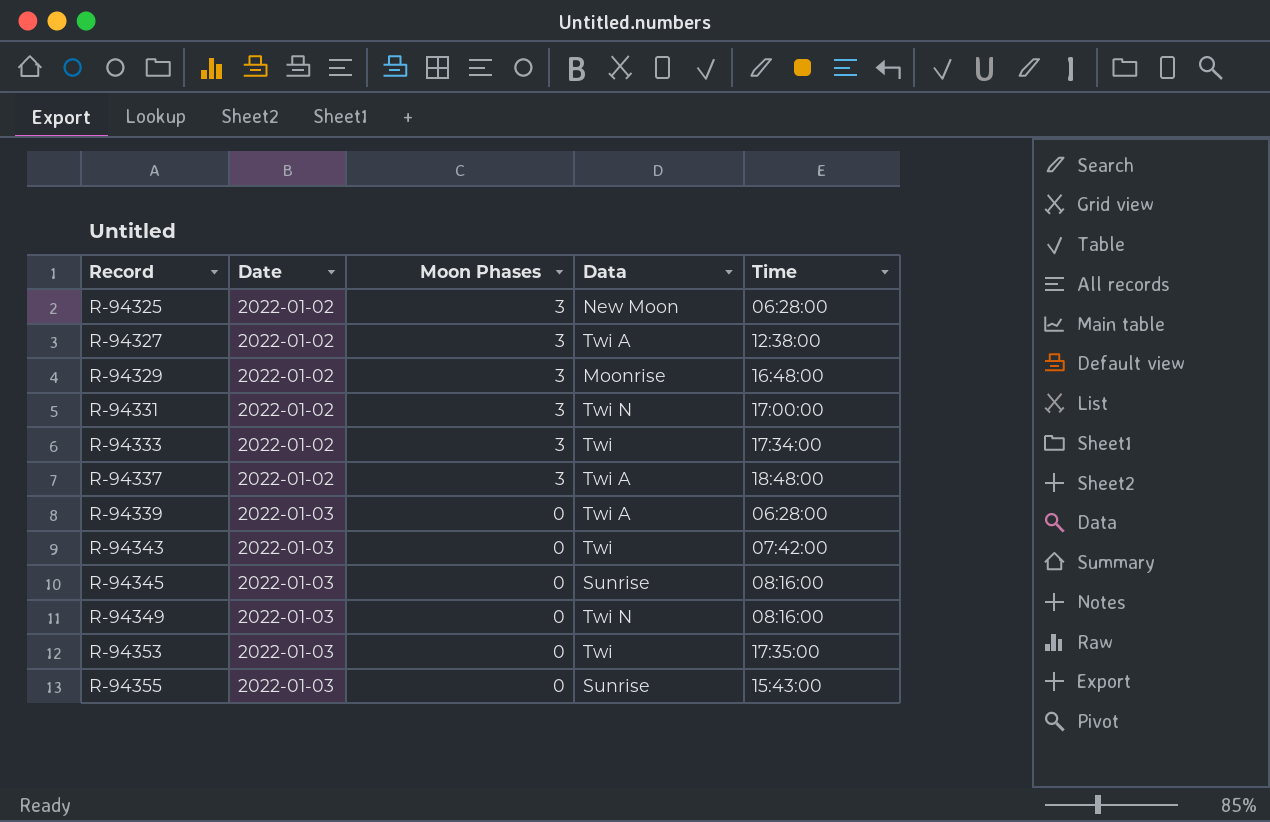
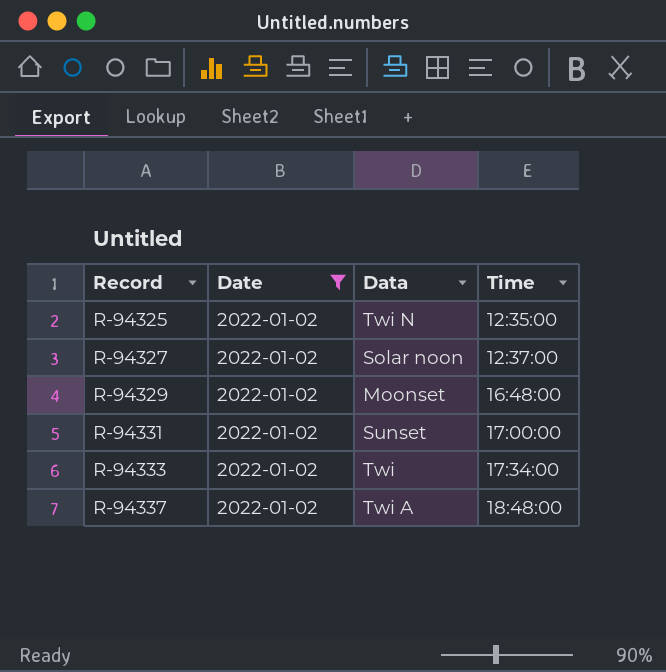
filter: none -> Date = 2022-01-02
column Moon Phases | position: 3 -> none
R-94325 | Data: New Moon -> Twi N
R-94325 | Time: 06:28:00 -> 12:35:00
R-94327 | Data: Twi A -> Solar noon
R-94327 | Time: 12:38:00 -> 12:37:00
R-94329 | Data: Moonrise -> Moonset
R-94331 | Data: Twi N -> Sunset

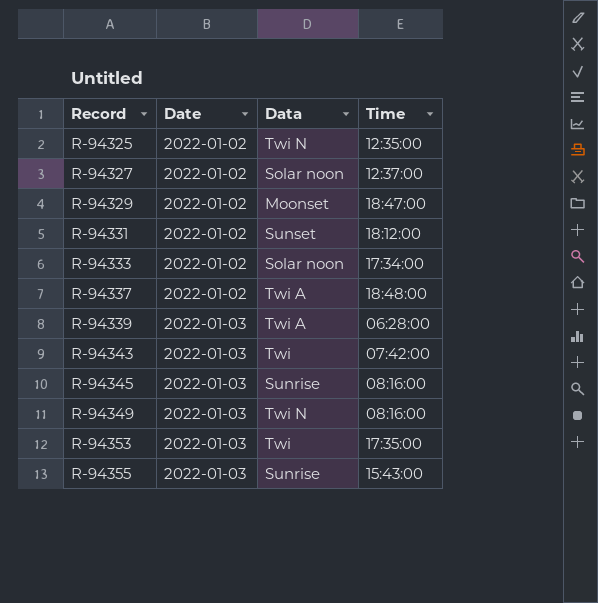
filter: Date = 2022-01-02 -> none
R-94329 | Time: 16:48:00 -> 18:47:00
R-94331 | Time: 17:00:00 -> 18:12:00
R-94333 | Data: Twi -> Solar noon

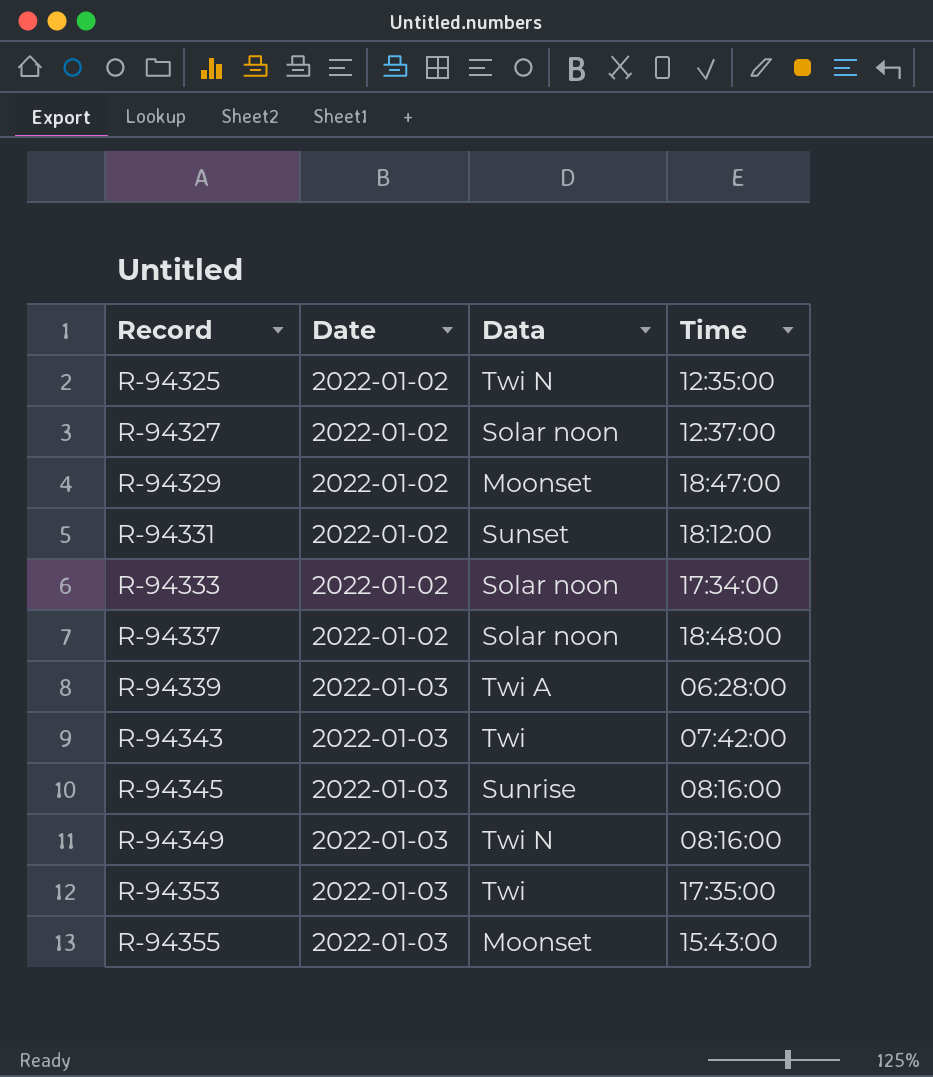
R-94337 | Data: Twi A -> Solar noon
R-94355 | Data: Sunrise -> Moonset

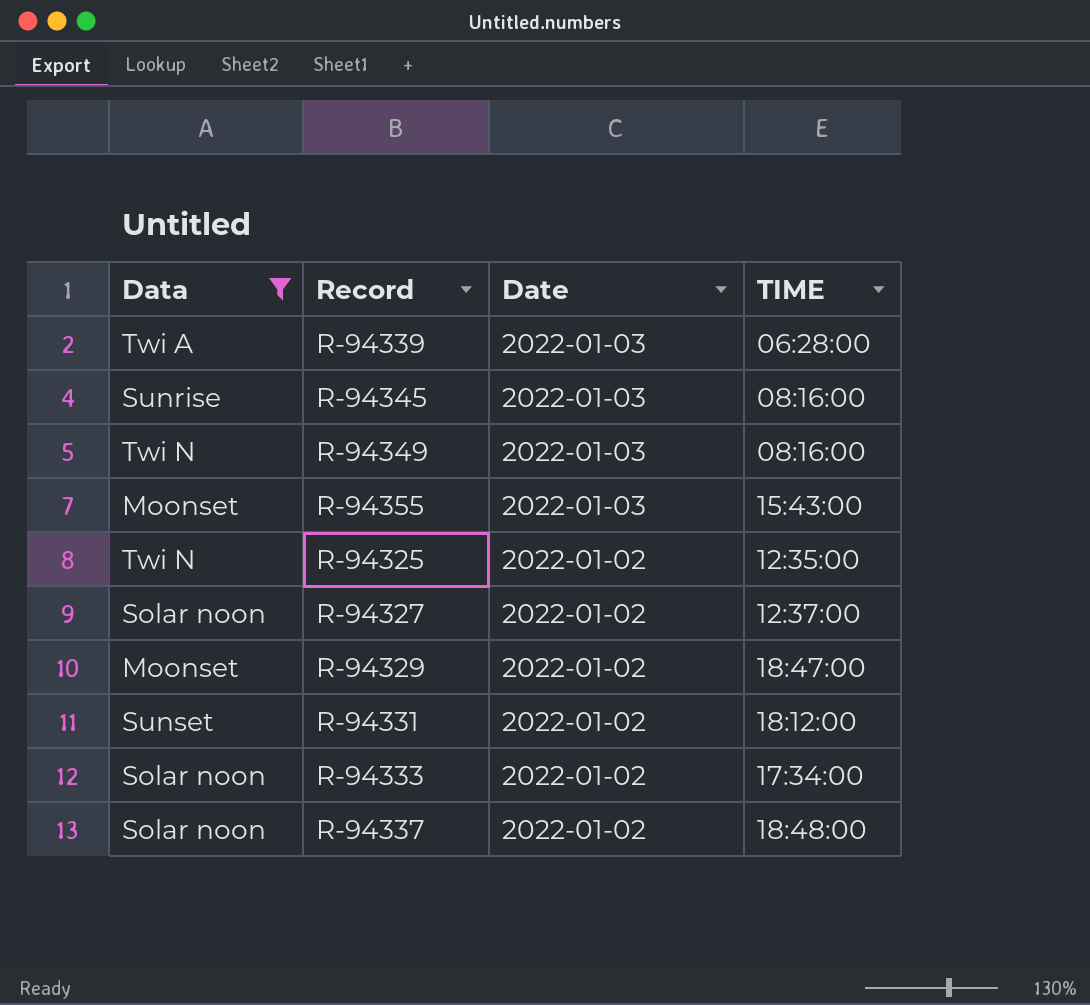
filter: none -> Data != Twi
row order: Record ascending -> Date descending
column Data | position: 3 -> 1
column name: Time -> TIME

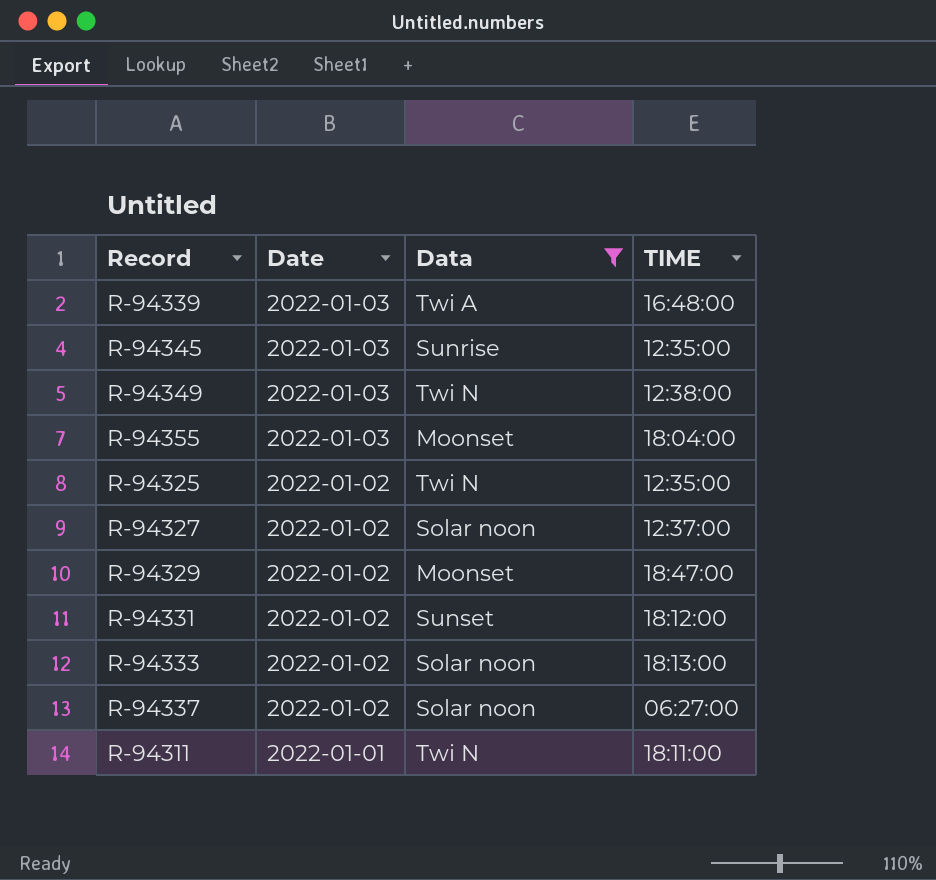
column Data | position: 1 -> 3
R-94339 | TIME: 06:28:00 -> 16:48:00
R-94345 | TIME: 08:16:00 -> 12:35:00
R-94349 | TIME: 08:16:00 -> 12:38:00
R-94355 | TIME: 15:43:00 -> 18:04:00
R-94333 | TIME: 17:34:00 -> 18:13:00
R-94337 | TIME: 18:48:00 -> 06:27:00
row R-94311: none -> 2022-01-01 | Twi N | 18:11:00

